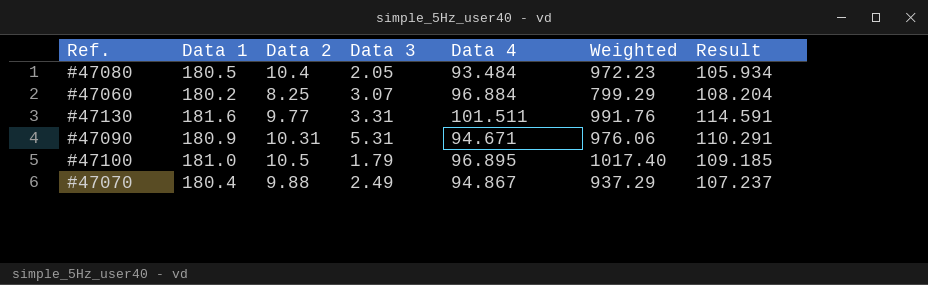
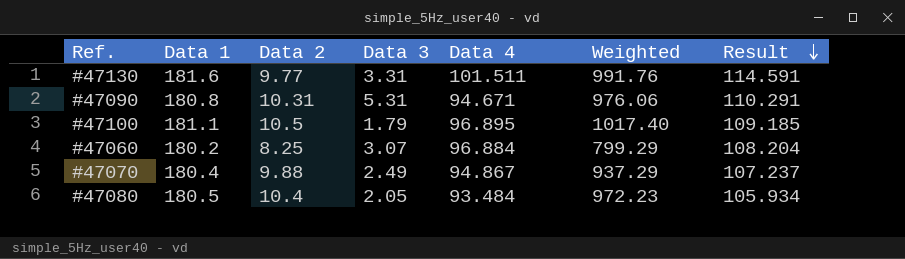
row order: none -> Result descending
#47090 | Data 1: 180.9 -> 180.8
#47100 | Data 1: 181.0 -> 181.1

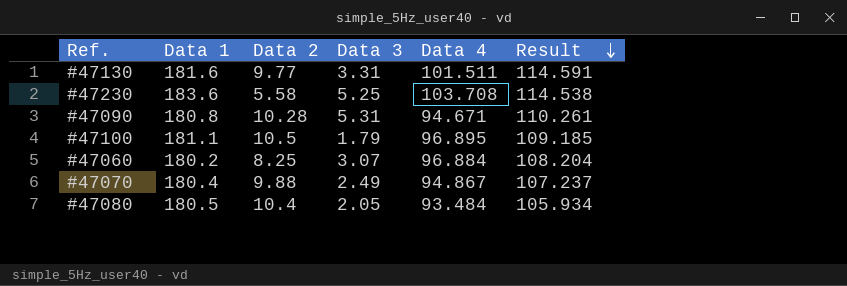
column Weighted | formula: [Data 2] * [Data 4] -> none
row #47230: none -> 183.6 | 5.58 | 5.25 | 103.708 | 114.538
#47090 | Data 2: 10.31 -> 10.28
#47090 | Result: 110.291 -> 110.261

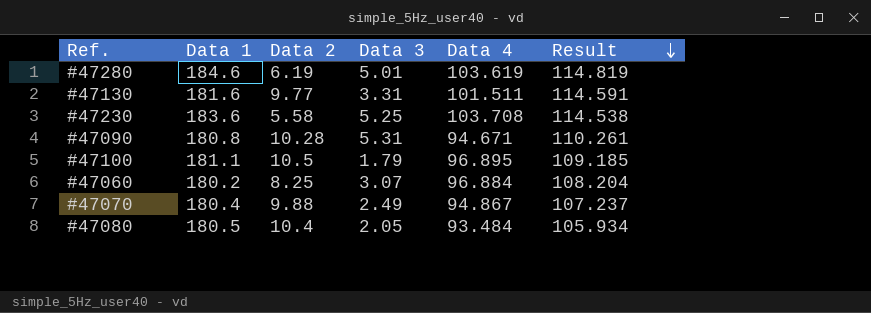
row #47280: none -> 184.6 | 6.19 | 5.01 | 103.619 | 114.819

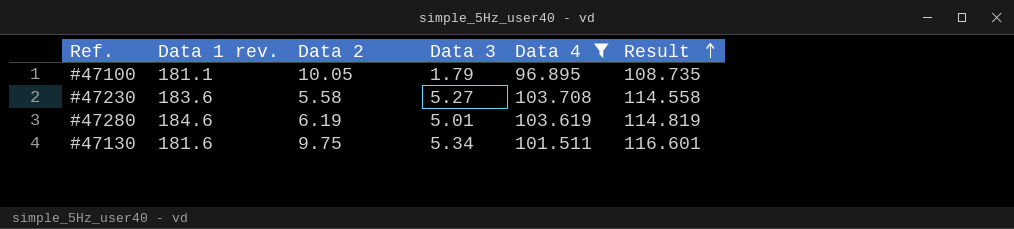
filter: none -> Data 4 >= 96.895
row order: Result descending -> Result ascending
column name: Data 1 -> Data 1 rev.
#47100 | Data 2: 10.5 -> 10.05
#47100 | Result: 109.185 -> 108.735
#47230 | Data 3: 5.25 -> 5.27
#47230 | Result: 114.538 -> 114.558
#47130 | Data 2: 9.77 -> 9.75
#47130 | Data 3: 3.31 -> 5.34
#47130 | Result: 114.591 -> 116.601

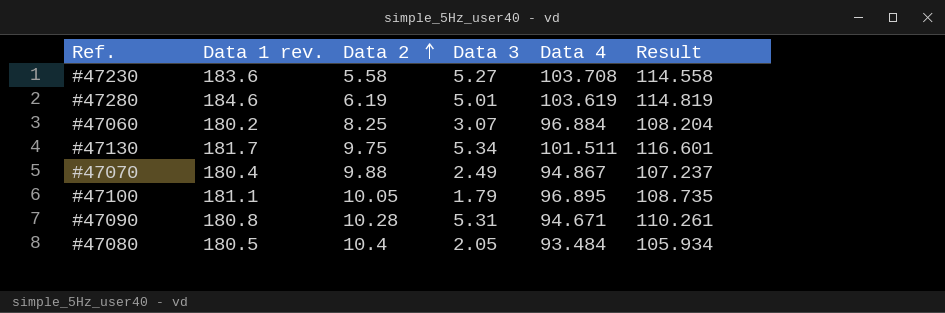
filter: Data 4 >= 96.895 -> none
row order: Result ascending -> Data 2 ascending
#47130 | Data 1 rev.: 181.6 -> 181.7

